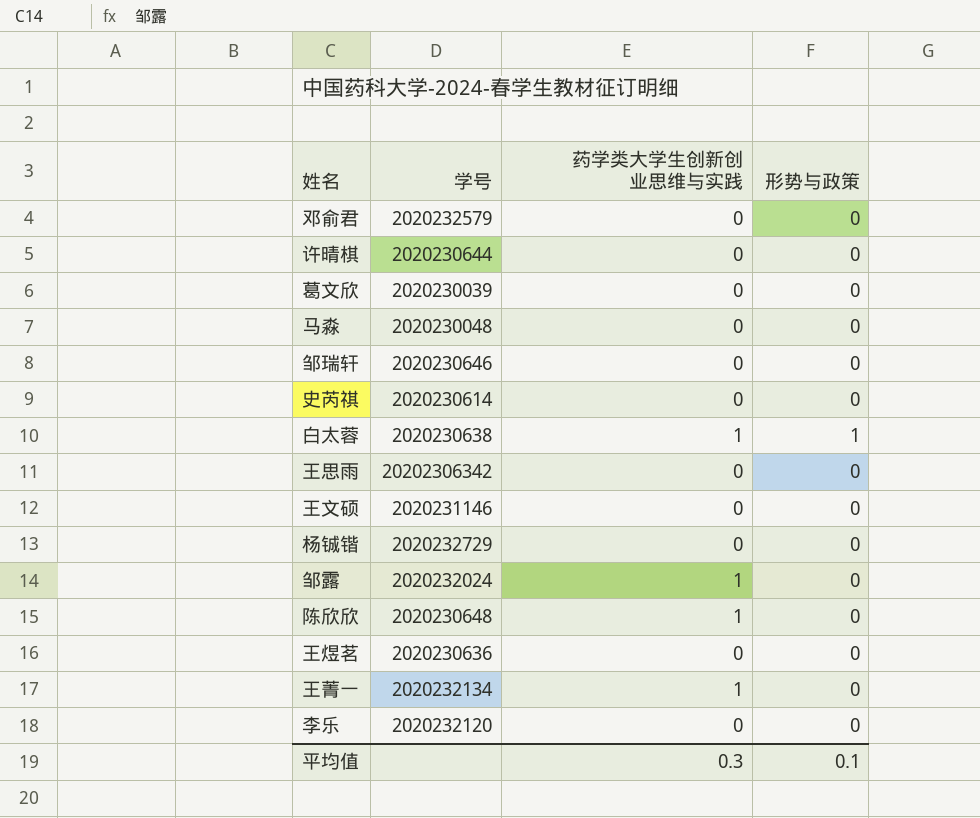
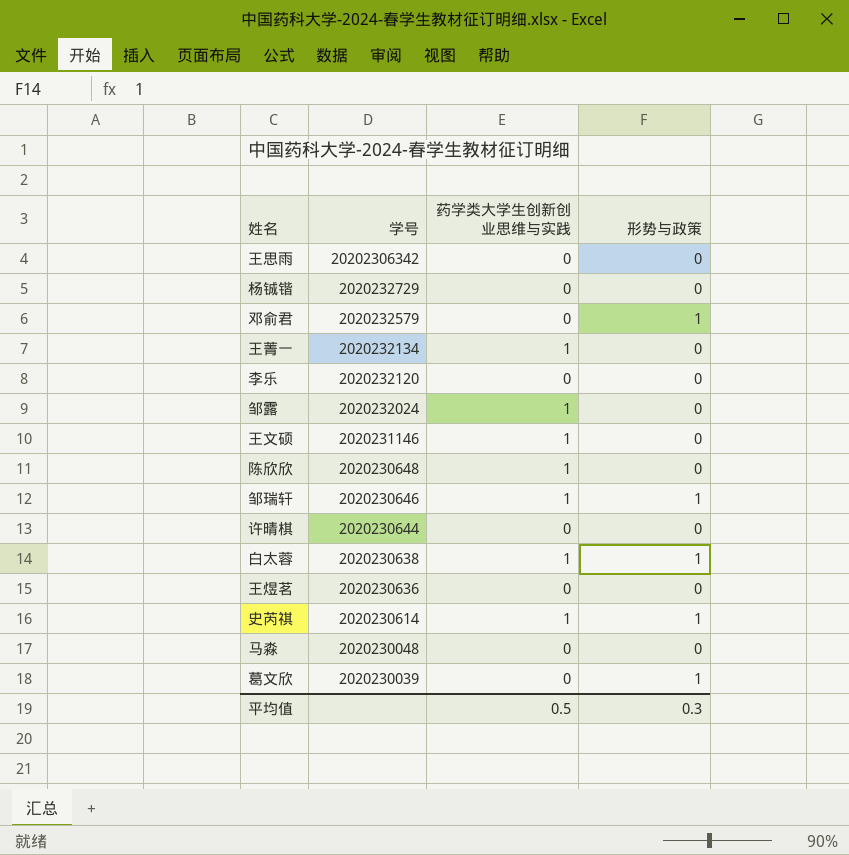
row order: none -> 学号 descending
邓俞君 | 形势与政策: 0 -> 1
王文硕 | 药学类大学生创新创业思维与实践: 0 -> 1
邹瑞轩 | 药学类大学生创新创业思维与实践: 0 -> 1
邹瑞轩 | 形势与政策: 0 -> 1
史芮祺 | 药学类大学生创新创业思维与实践: 0 -> 1
史芮祺 | 形势与政策: 0 -> 1
葛文欣 | 形势与政策: 0 -> 1
平均值 | 药学类大学生创新创业思维与实践: 0.3 -> 0.5
平均值 | 形势与政策: 0.1 -> 0.3

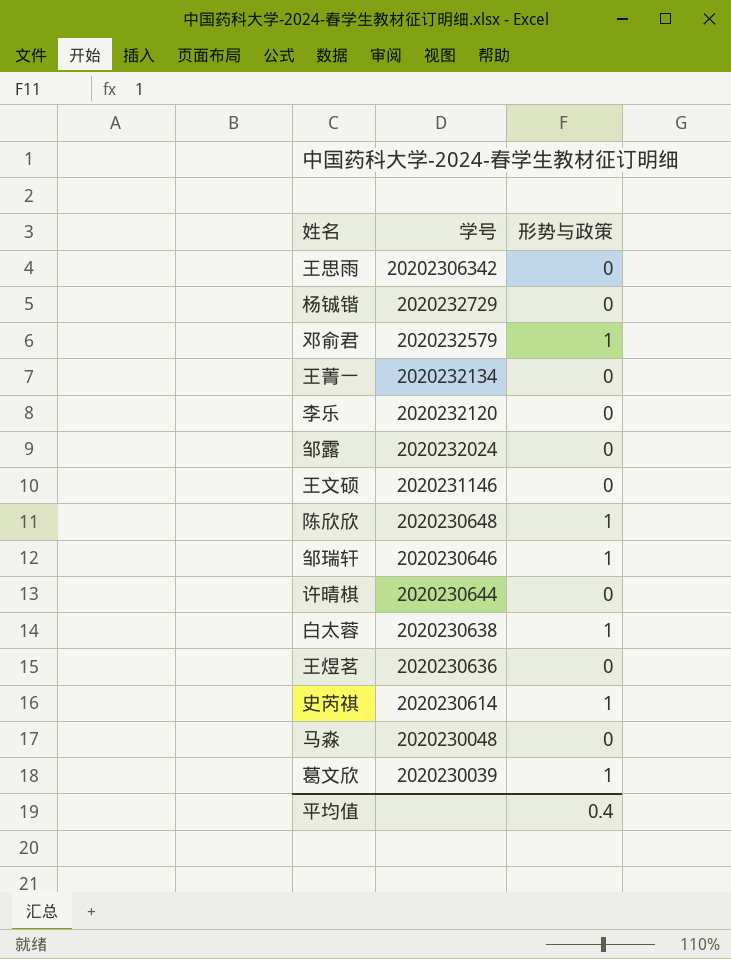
column 药学类大学生创新创业思维与实践 | position: 3 -> none
陈欣欣 | 形势与政策: 0 -> 1
平均值 | 形势与政策: 0.3 -> 0.4

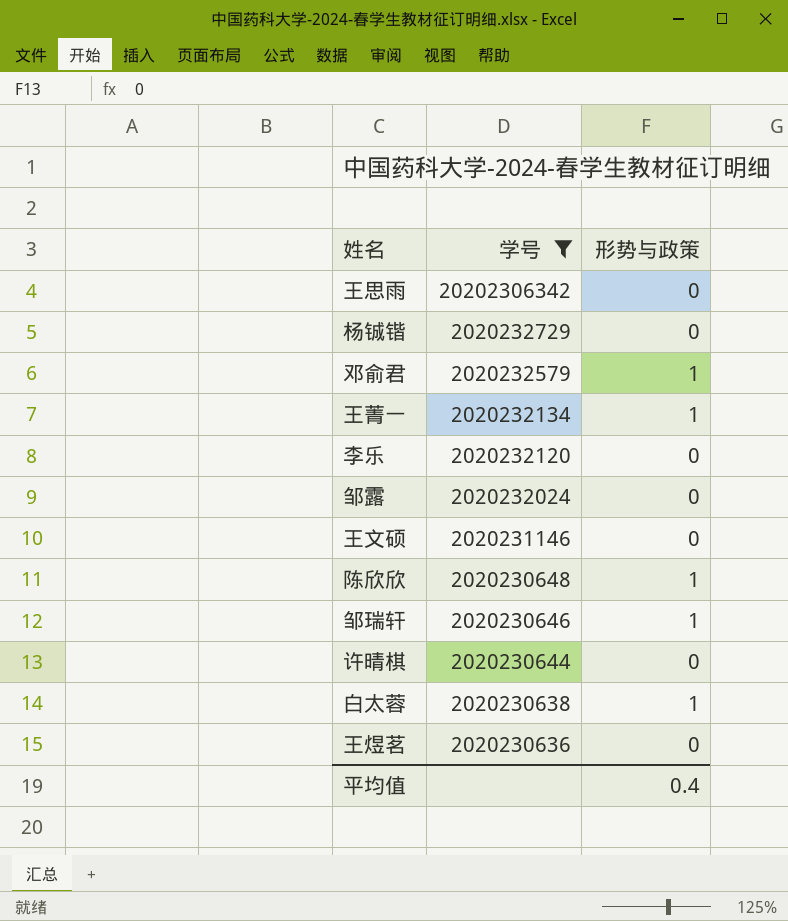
filter: none -> 学号 >= 2020230636
王菁一 | 形势与政策: 0 -> 1

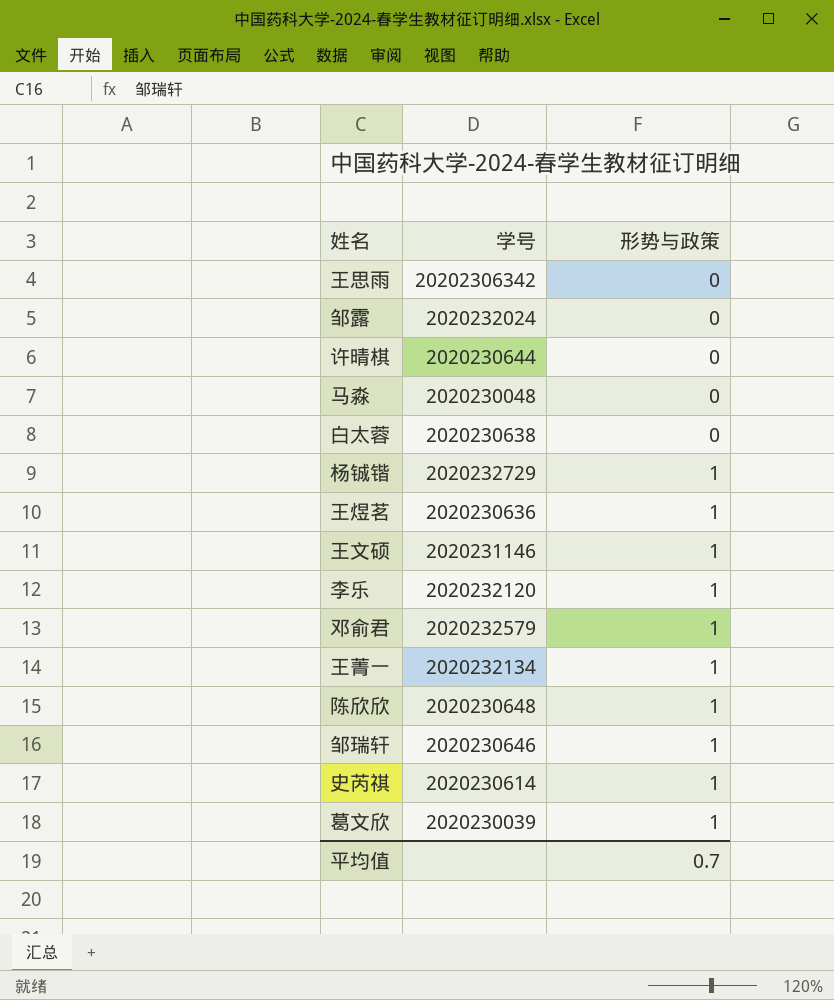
filter: 学号 >= 2020230636 -> none
row order: 学号 descending -> 形势与政策 ascending
白太蓉 | 形势与政策: 1 -> 0
杨铖锴 | 形势与政策: 0 -> 1
王煜茗 | 形势与政策: 0 -> 1
王文硕 | 形势与政策: 0 -> 1
李乐 | 形势与政策: 0 -> 1
平均值 | 形势与政策: 0.4 -> 0.7

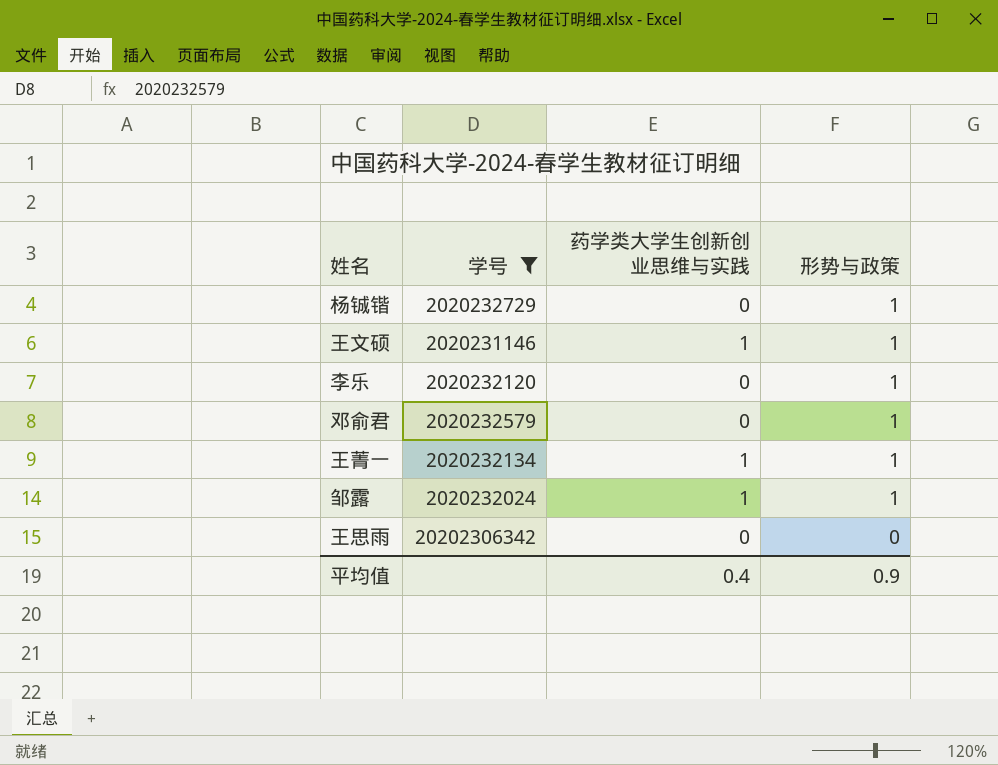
filter: none -> 学号 >= 2020231146
row order: 形势与政策 ascending -> 形势与政策 descending
column 药学类大学生创新创业思维与实践 | position: none -> 3
邹露 | 形势与政策: 0 -> 1
平均值 | 形势与政策: 0.7 -> 0.9

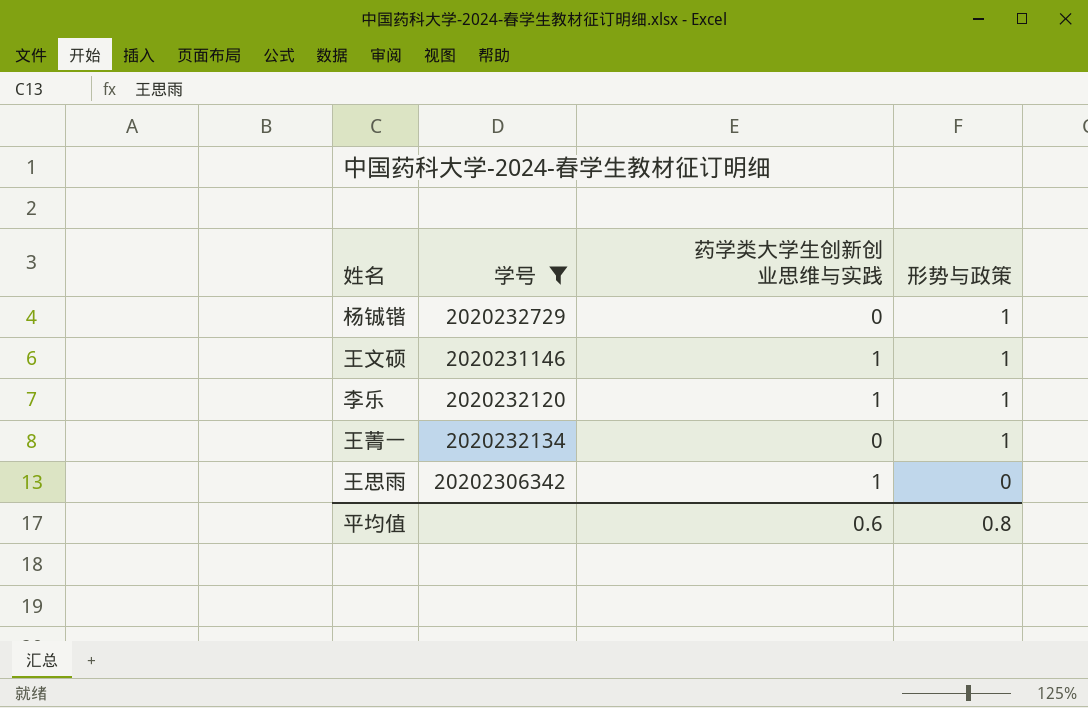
row 邓俞君: 2020232579 | 0 | 1 -> none
row 邹露: 2020232024 | 1 | 1 -> none
李乐 | 药学类大学生创新创业思维与实践: 0 -> 1
王菁一 | 药学类大学生创新创业思维与实践: 1 -> 0
王思雨 | 药学类大学生创新创业思维与实践: 0 -> 1
平均值 | 药学类大学生创新创业思维与实践: 0.4 -> 0.6
平均值 | 形势与政策: 0.9 -> 0.8

